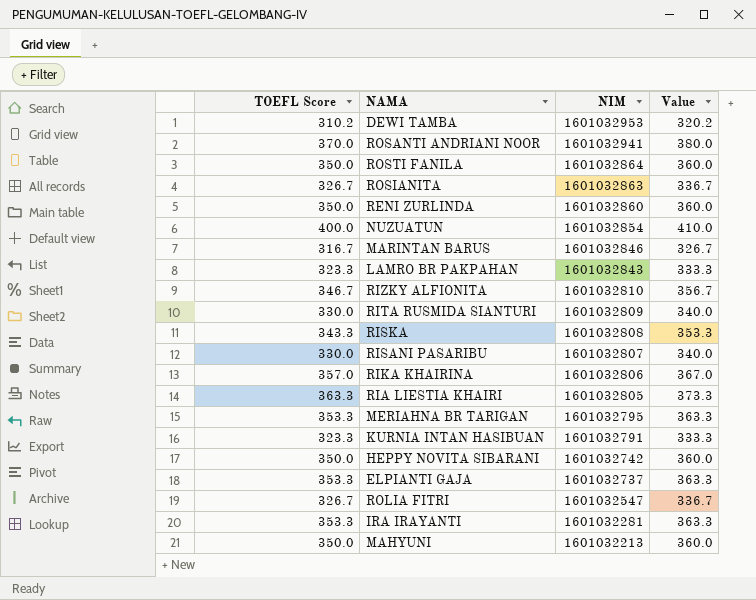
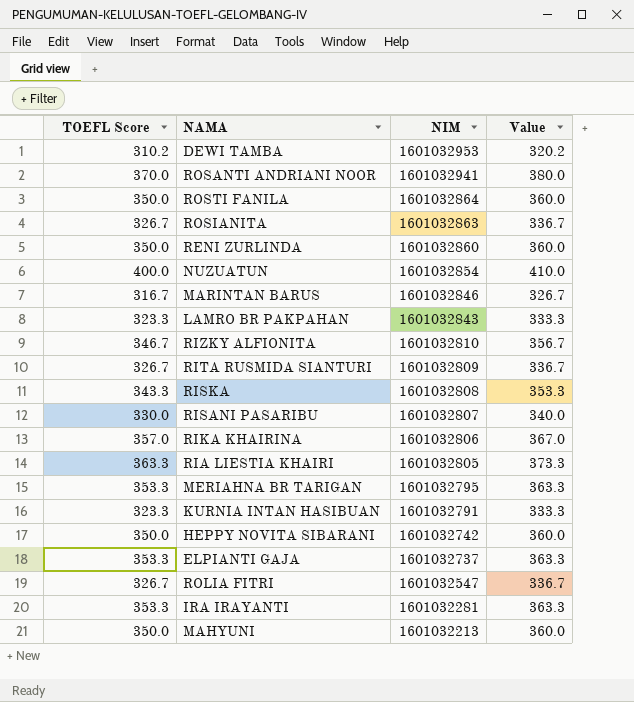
RITA RUSMIDA SIANTURI | TOEFL Score: 330.0 -> 326.7
RITA RUSMIDA SIANTURI | Value: 340.0 -> 336.7

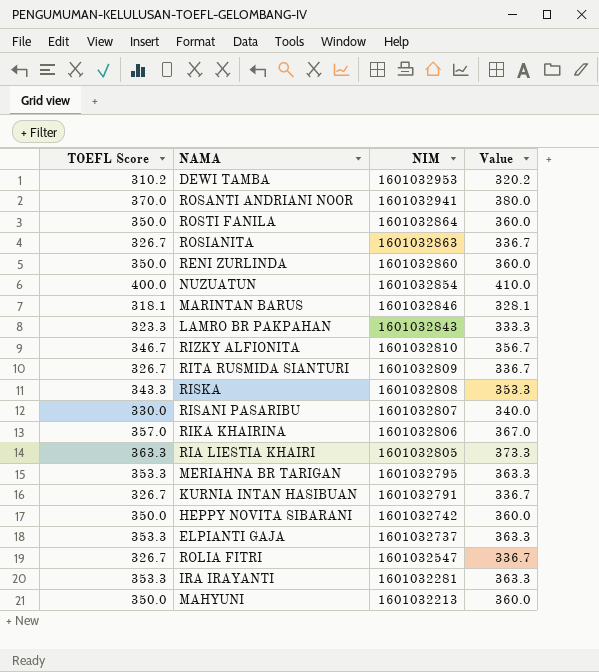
MARINTAN BARUS | TOEFL Score: 316.7 -> 318.1
MARINTAN BARUS | Value: 326.7 -> 328.1
KURNIA INTAN HASIBUAN | TOEFL Score: 323.3 -> 326.7
KURNIA INTAN HASIBUAN | Value: 333.3 -> 336.7

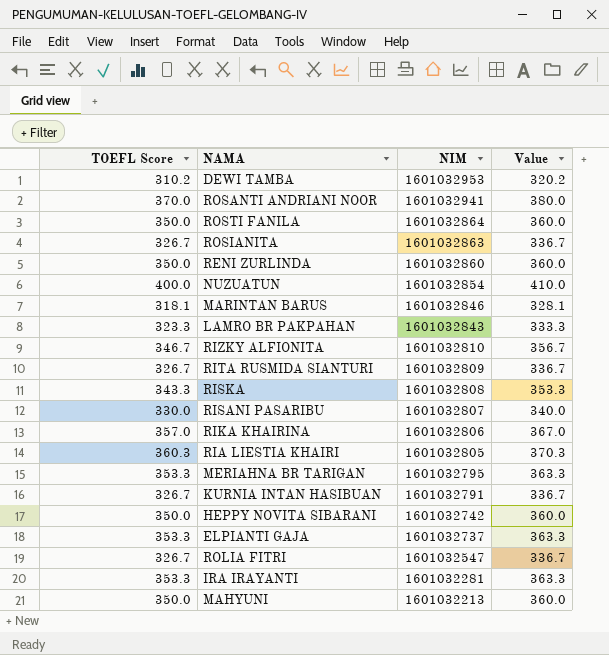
RIA LIESTIA KHAIRI | TOEFL Score: 363.3 -> 360.3
RIA LIESTIA KHAIRI | Value: 373.3 -> 370.3

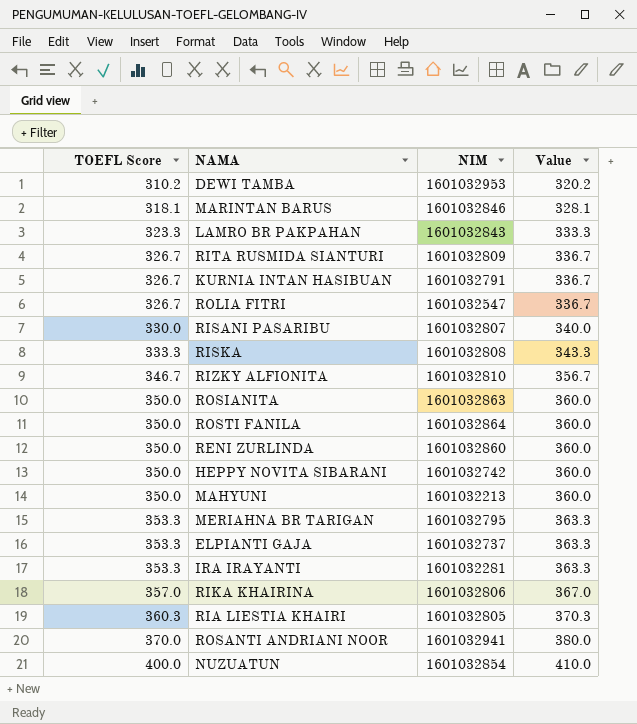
row order: NIM descending -> TOEFL Score ascending
RISKA | TOEFL Score: 343.3 -> 333.3
RISKA | Value: 353.3 -> 343.3
ROSIANITA | TOEFL Score: 326.7 -> 350.0
ROSIANITA | Value: 336.7 -> 360.0

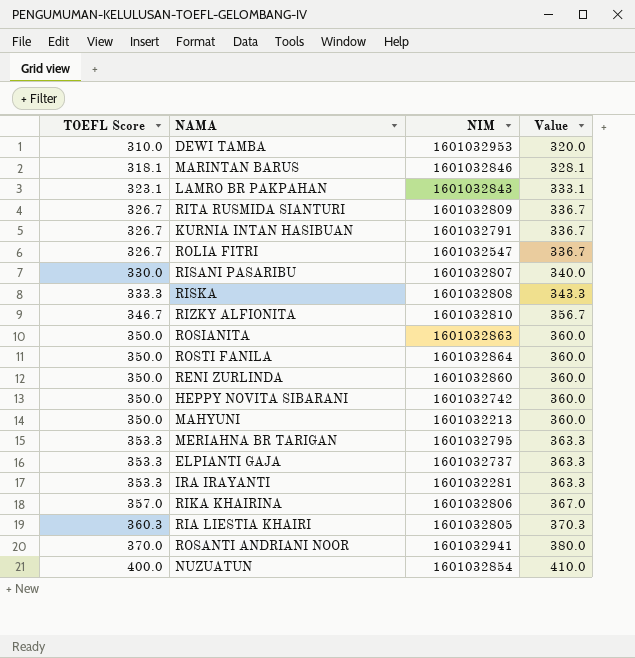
DEWI TAMBA | TOEFL Score: 310.2 -> 310.0
DEWI TAMBA | Value: 320.2 -> 320.0
LAMRO BR PAKPAHAN | TOEFL Score: 323.3 -> 323.1
LAMRO BR PAKPAHAN | Value: 333.3 -> 333.1

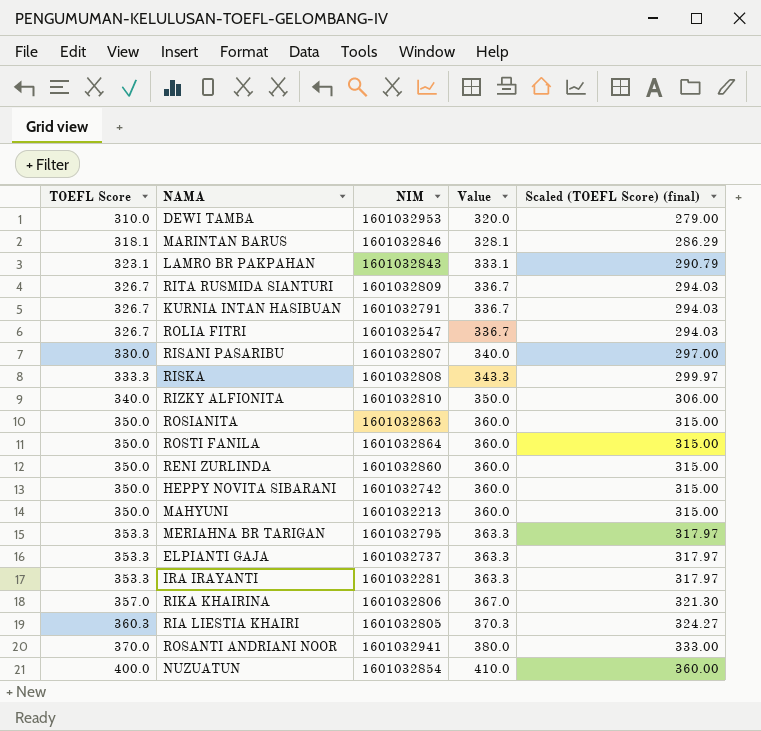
column Scaled (TOEFL Score) (final) | formula: none -> [TOEFL Score] * 0.9
RIZKY ALFIONITA | TOEFL Score: 346.7 -> 340.0
RIZKY ALFIONITA | Value: 356.7 -> 350.0

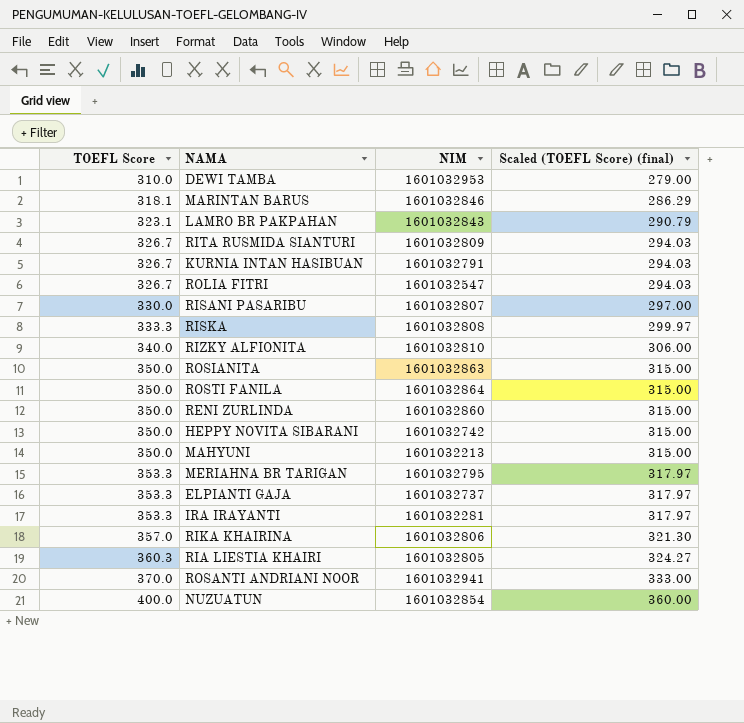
column Value | formula: [TOEFL Score] + 10 -> none

